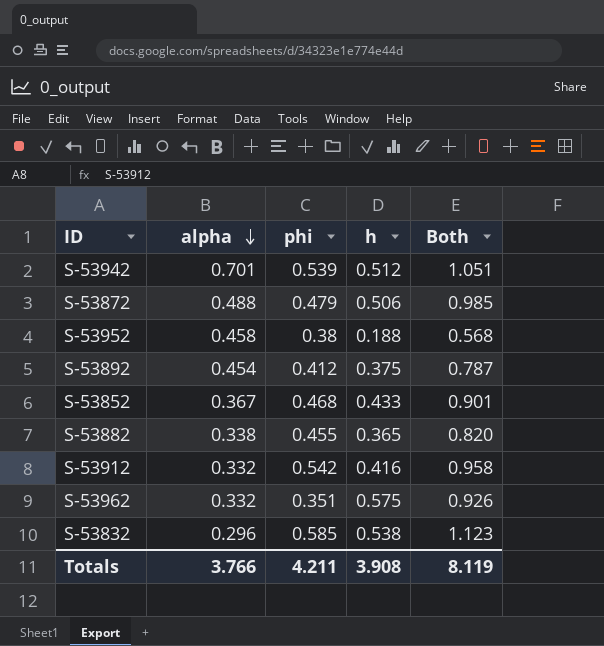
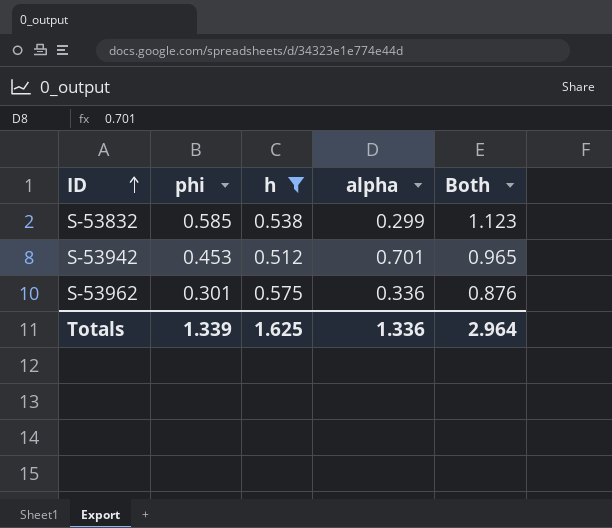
filter: none -> h >= 0.512
row order: alpha descending -> ID ascending
column alpha | position: 2 -> 4
S-53832 | alpha: 0.296 -> 0.299
S-53942 | phi: 0.539 -> 0.453
S-53942 | Both: 1.051 -> 0.965
S-53962 | phi: 0.351 -> 0.301
S-53962 | alpha: 0.332 -> 0.336
S-53962 | Both: 0.926 -> 0.876
Totals | phi: 4.211 -> 1.339
Totals | h: 3.908 -> 1.625
Totals | alpha: 3.766 -> 1.336
Totals | Both: 8.119 -> 2.964

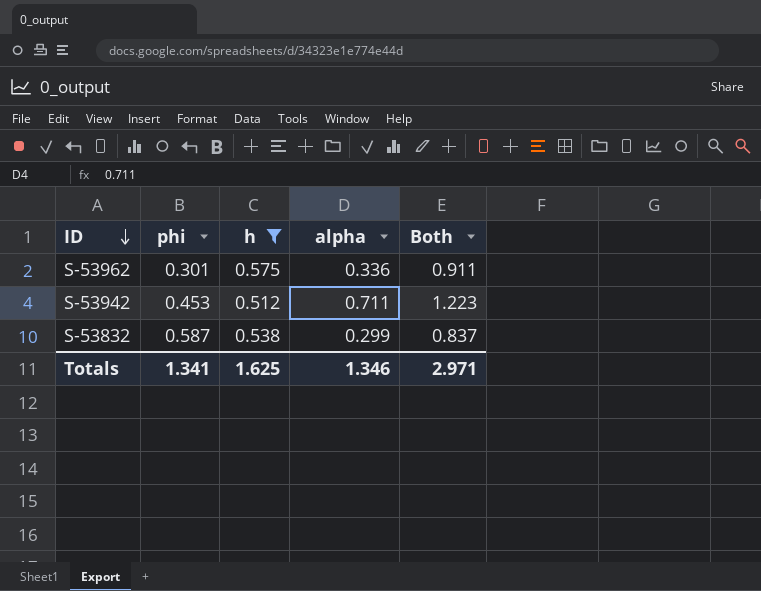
row order: ID ascending -> ID descending
column Both | formula: [phi] + [h] -> [h] + [alpha]
S-53942 | alpha: 0.701 -> 0.711
S-53832 | phi: 0.585 -> 0.587
Totals | phi: 1.339 -> 1.341
Totals | alpha: 1.336 -> 1.346
Totals | Both: 2.964 -> 2.971

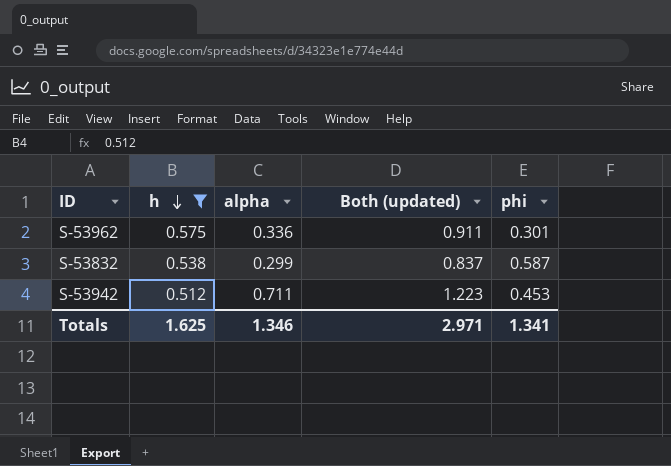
row order: ID descending -> h descending
column name: Both -> Both (updated)
column phi | position: 2 -> 5

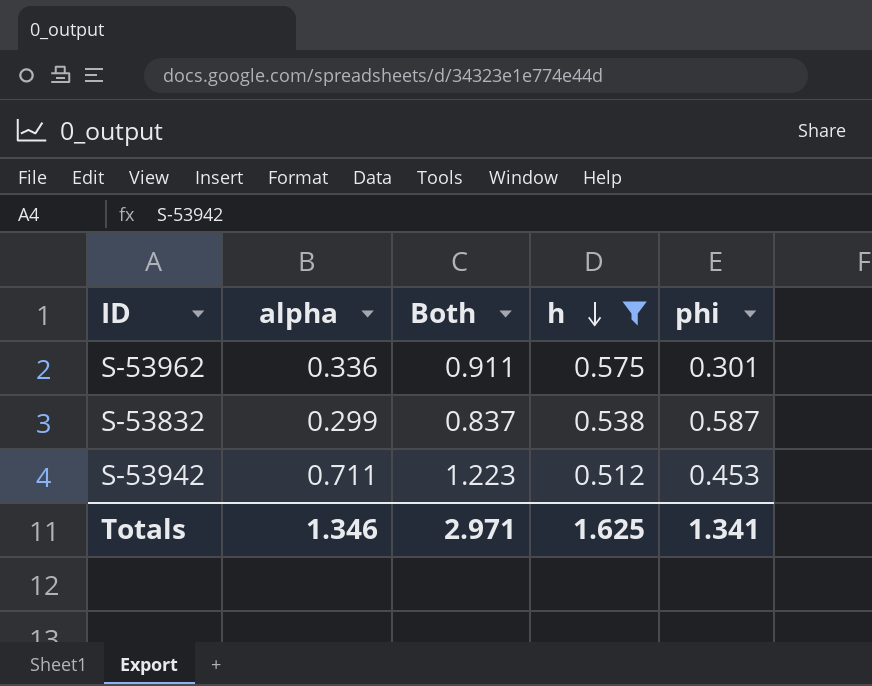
column name: Both (updated) -> Both
column h | position: 2 -> 4

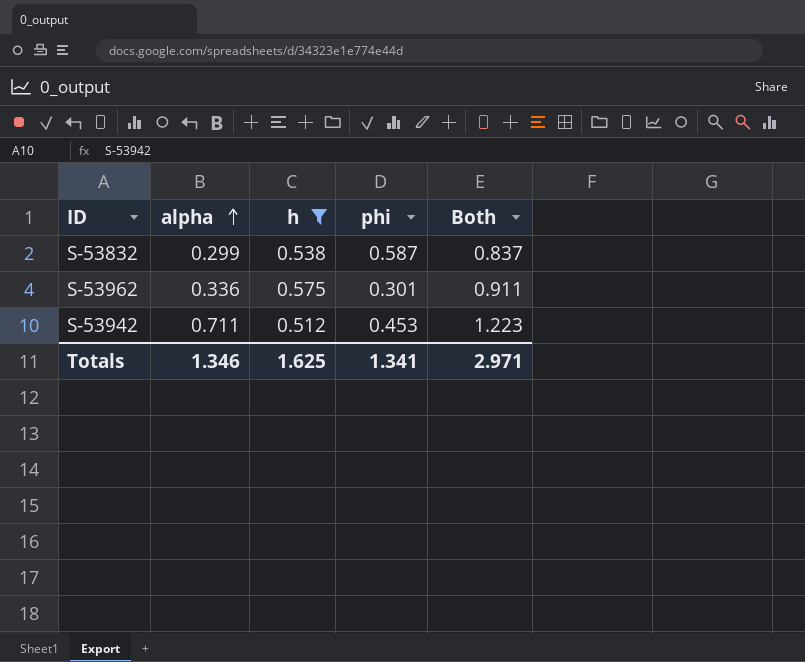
row order: h descending -> alpha ascending
column Both | position: 3 -> 5

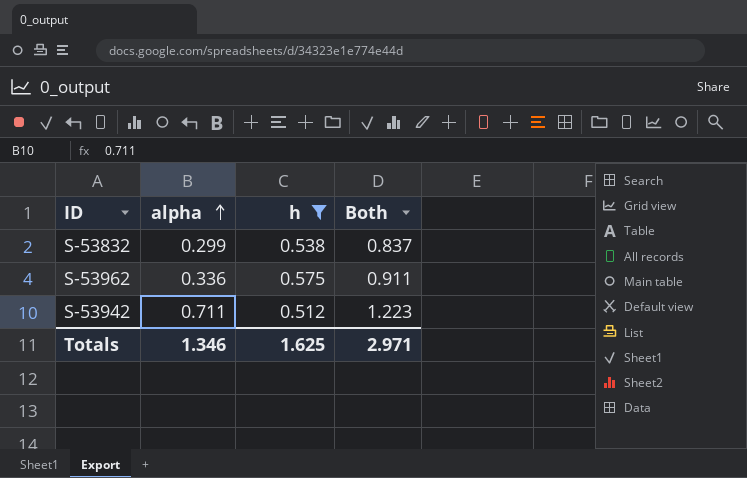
column phi | position: 4 -> none

